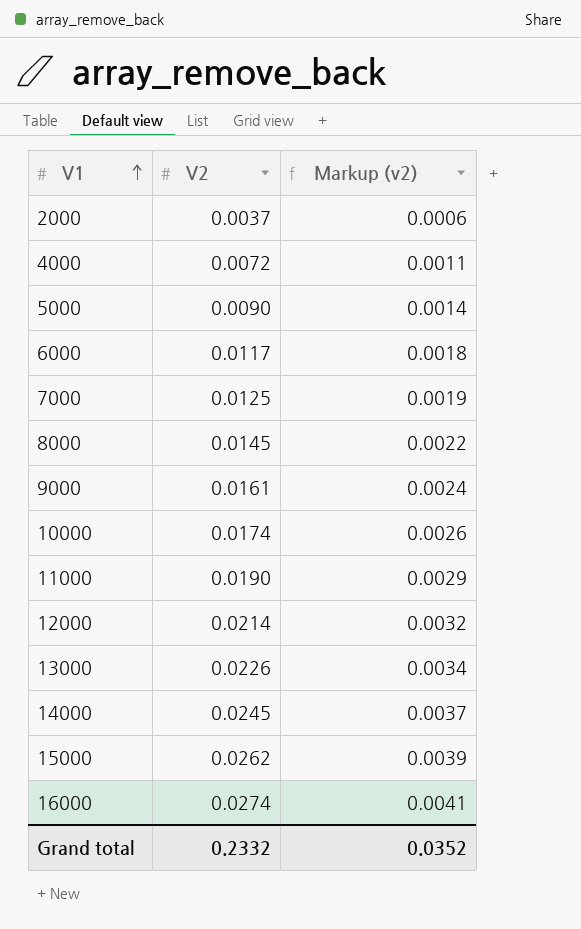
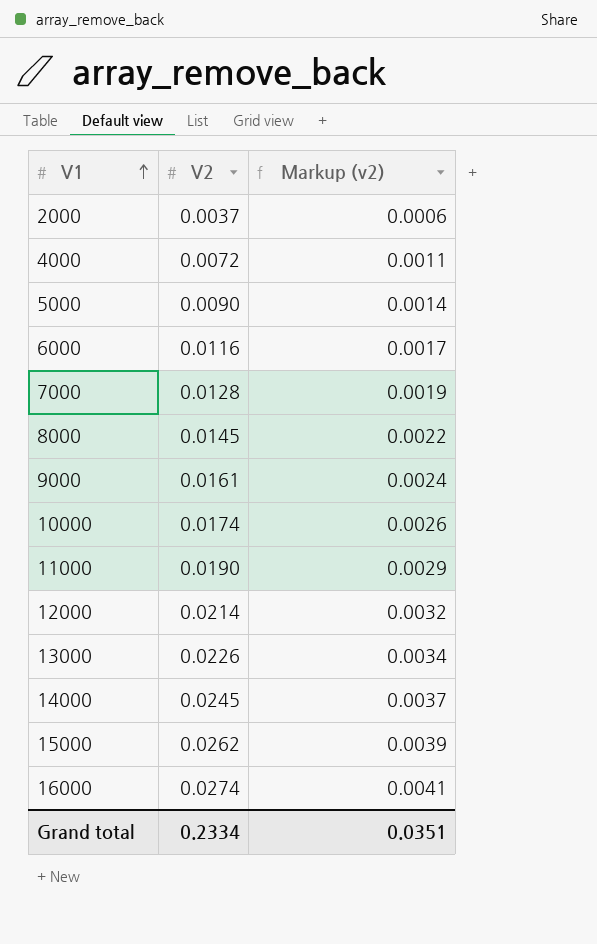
6000 | V2: 0.0117 -> 0.0116
6000 | Markup (v2): 0.0018 -> 0.0017
7000 | V2: 0.0125 -> 0.0128
Grand total | V2: 0.2332 -> 0.2334
Grand total | Markup (v2): 0.0352 -> 0.0351

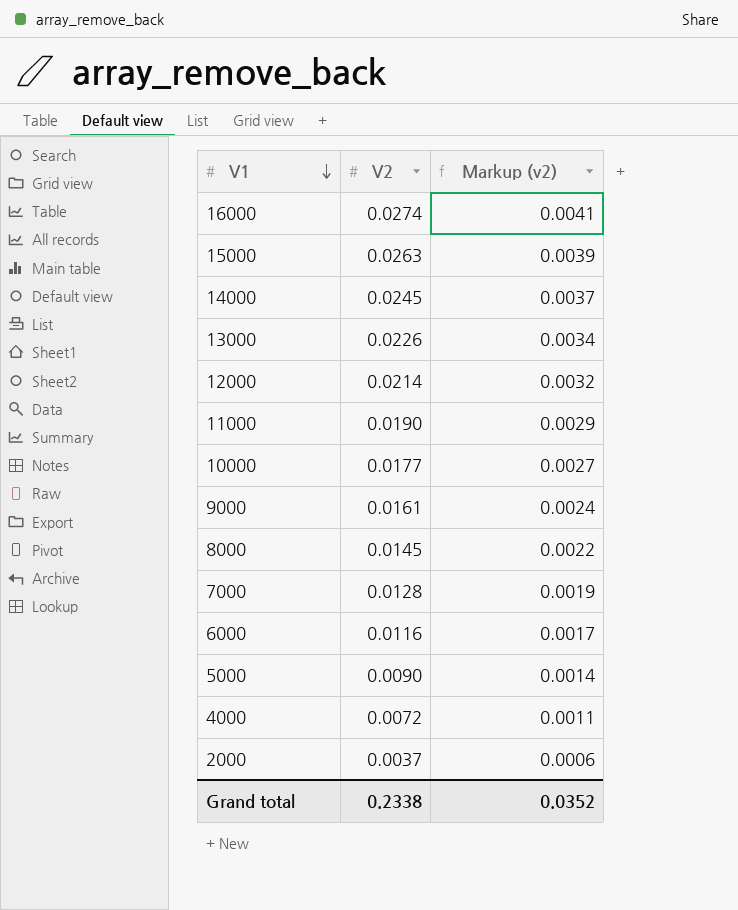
row order: V1 ascending -> V1 descending
15000 | V2: 0.0262 -> 0.0263
10000 | V2: 0.0174 -> 0.0177
10000 | Markup (v2): 0.0026 -> 0.0027
Grand total | V2: 0.2334 -> 0.2338
Grand total | Markup (v2): 0.0351 -> 0.0352

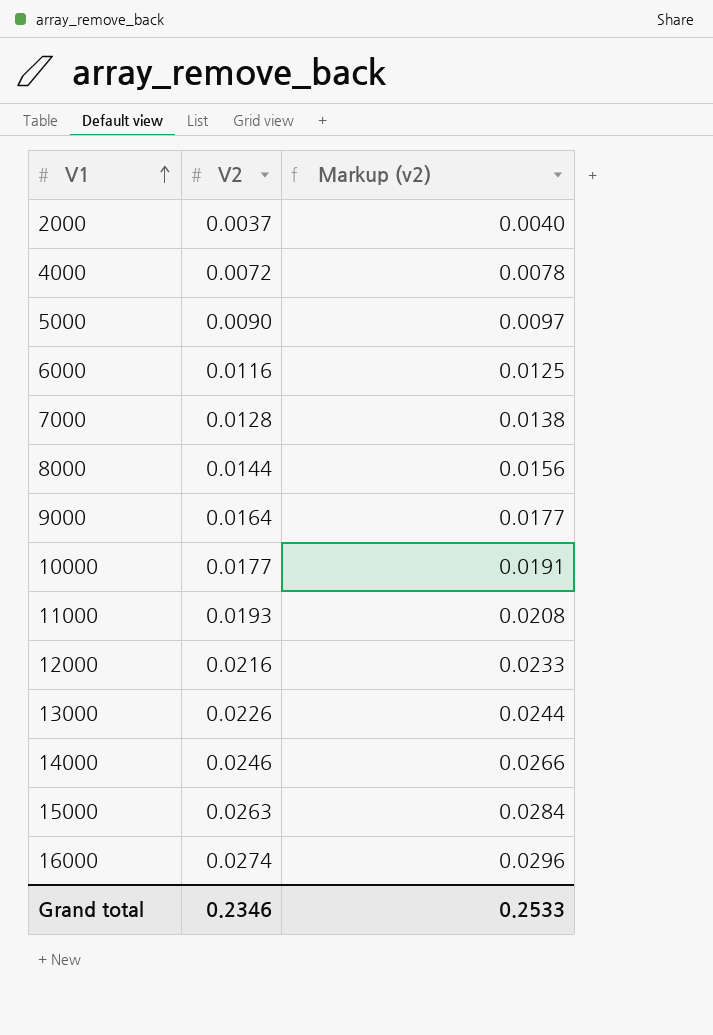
row order: V1 descending -> V1 ascending
column Markup (v2) | formula: [V2] * 0.15 -> [V2] * 1.08
8000 | V2: 0.0145 -> 0.0144
9000 | V2: 0.0161 -> 0.0164
11000 | V2: 0.0190 -> 0.0193
12000 | V2: 0.0214 -> 0.0216
14000 | V2: 0.0245 -> 0.0246
Grand total | V2: 0.2338 -> 0.2346
Grand total | Markup (v2): 0.0352 -> 0.2533

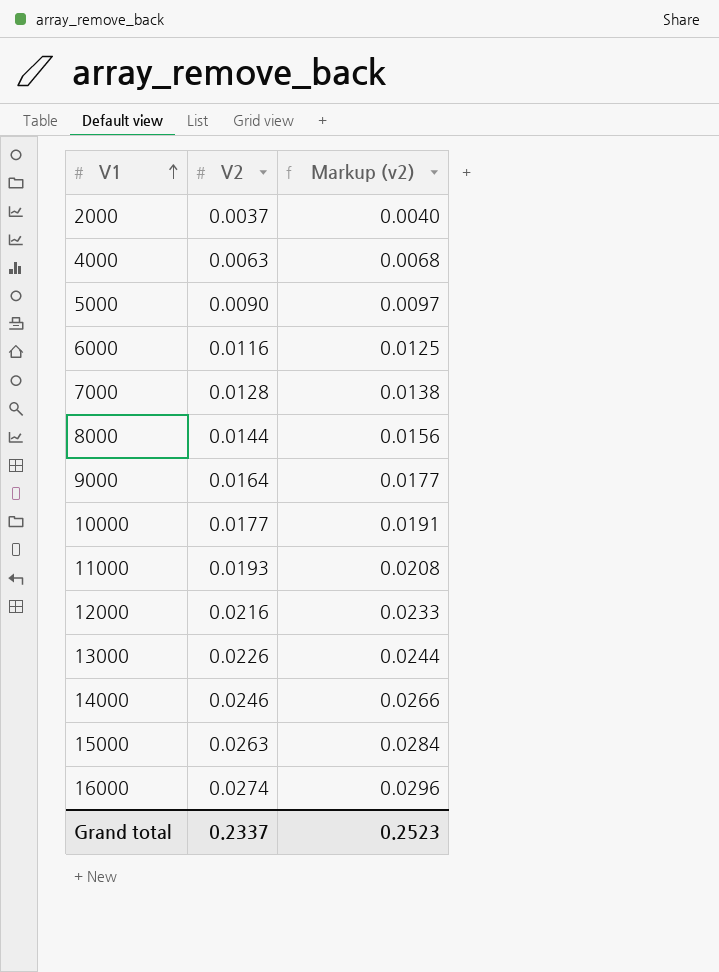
4000 | V2: 0.0072 -> 0.0063
4000 | Markup (v2): 0.0078 -> 0.0068
Grand total | V2: 0.2346 -> 0.2337
Grand total | Markup (v2): 0.2533 -> 0.2523

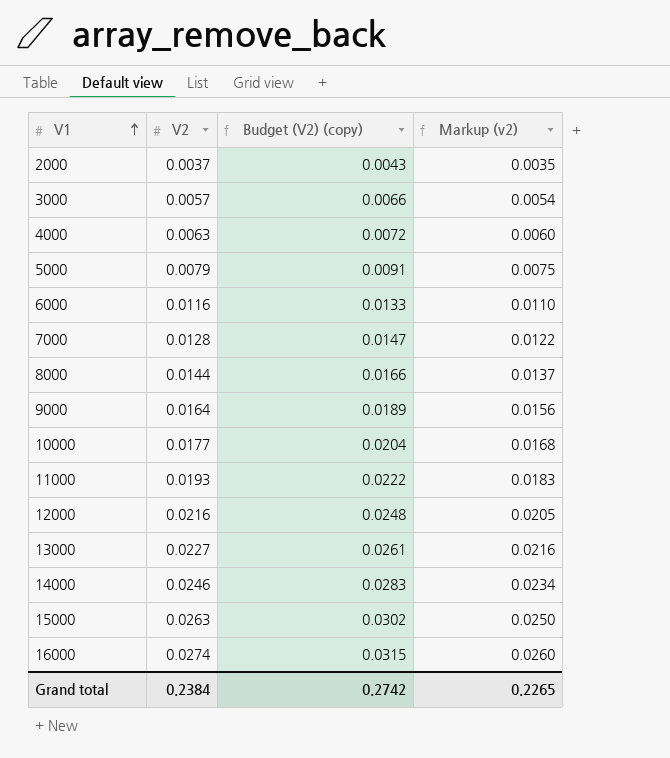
column Budget (V2) (copy) | formula: none -> [V2] * 1.15
column Markup (v2) | formula: [V2] * 1.08 -> [V2] * 0.95
row 3000: none -> 0.0057 | 0.0066 | 0.0054
5000 | V2: 0.0090 -> 0.0079
13000 | V2: 0.0226 -> 0.0227
Grand total | V2: 0.2337 -> 0.2384
Grand total | Markup (v2): 0.2523 -> 0.2265

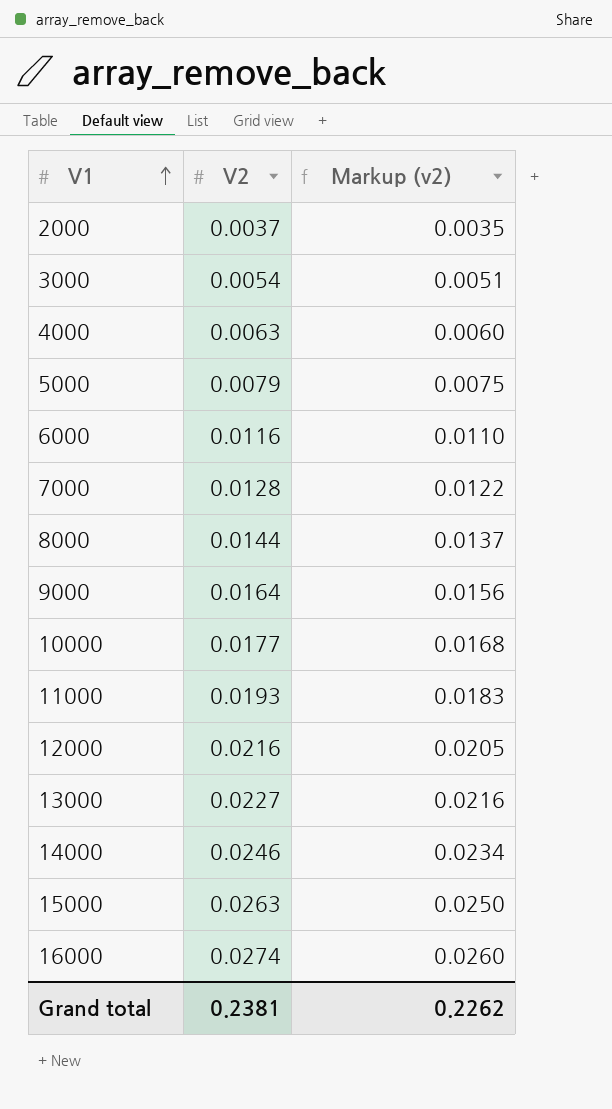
column Budget (V2) (copy) | formula: [V2] * 1.15 -> none
3000 | V2: 0.0057 -> 0.0054
3000 | Markup (v2): 0.0054 -> 0.0051
Grand total | V2: 0.2384 -> 0.2381
Grand total | Markup (v2): 0.2265 -> 0.2262

